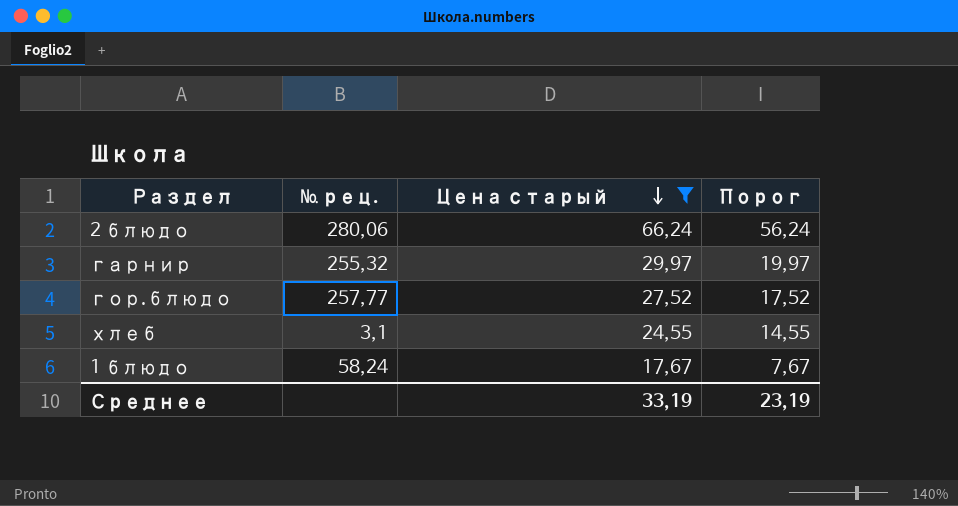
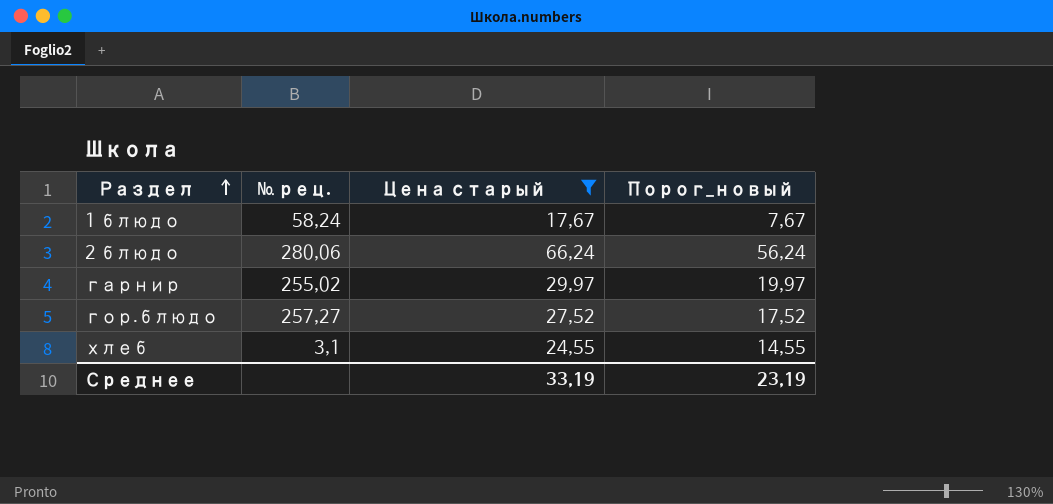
row order: Цена старый descending -> Раздел ascending
column name: Порог -> Порог_новый
гарнир | № рец.: 255,32 -> 255,02
гор.блюдо | № рец.: 257,77 -> 257,27

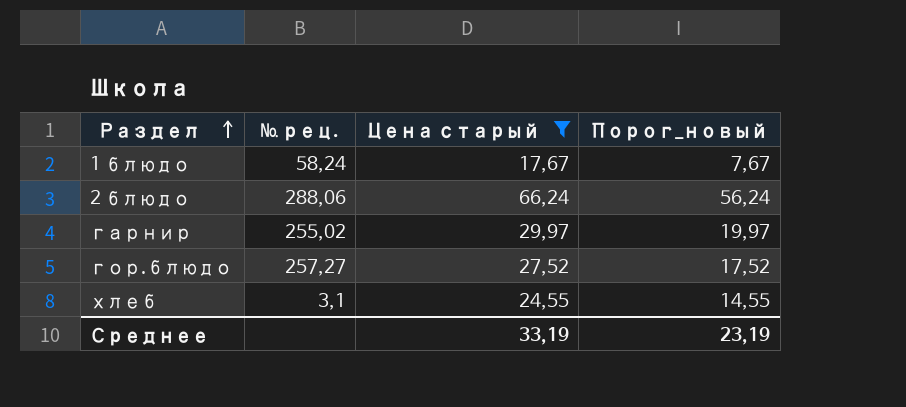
2 блюдо | № рец.: 280,06 -> 288,06

